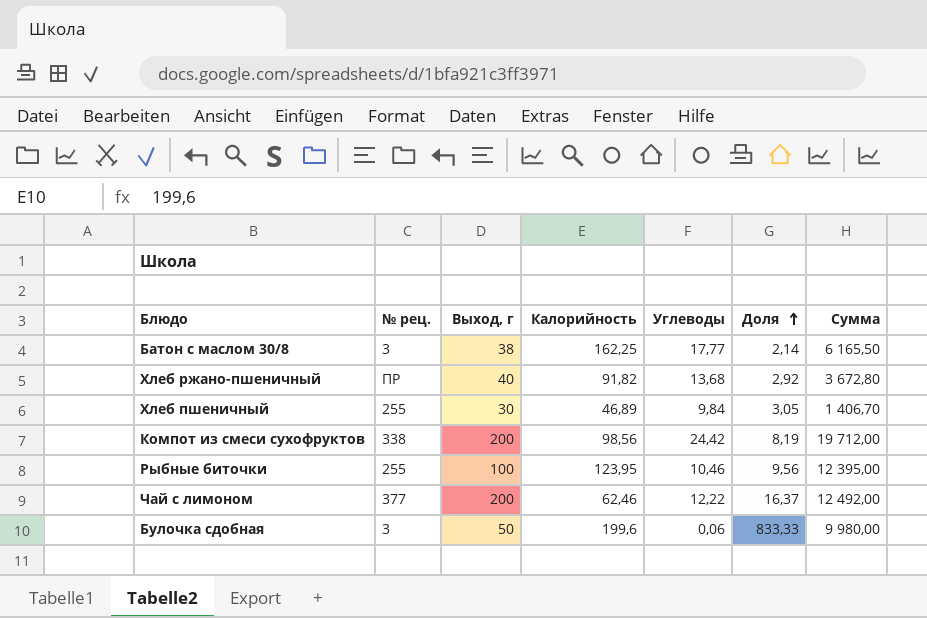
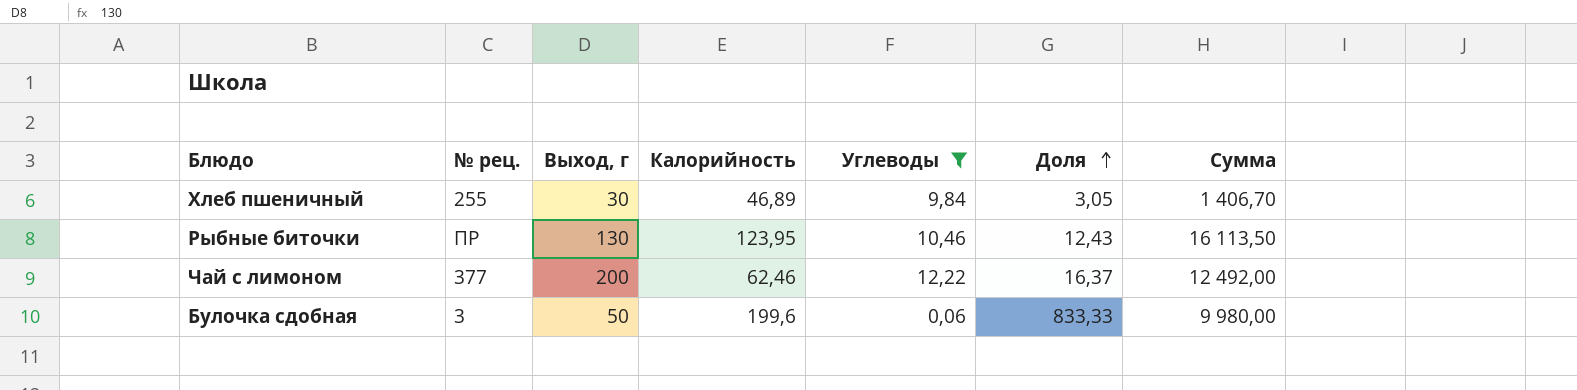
filter: none -> Углеводы <= 12,22
Рыбные биточки | № рец.: 255 -> ПР
Рыбные биточки | Выход, г: 100 -> 130
Рыбные биточки | Доля: 9,56 -> 12,43
Рыбные биточки | Сумма: 12 395,00 -> 16 113,50

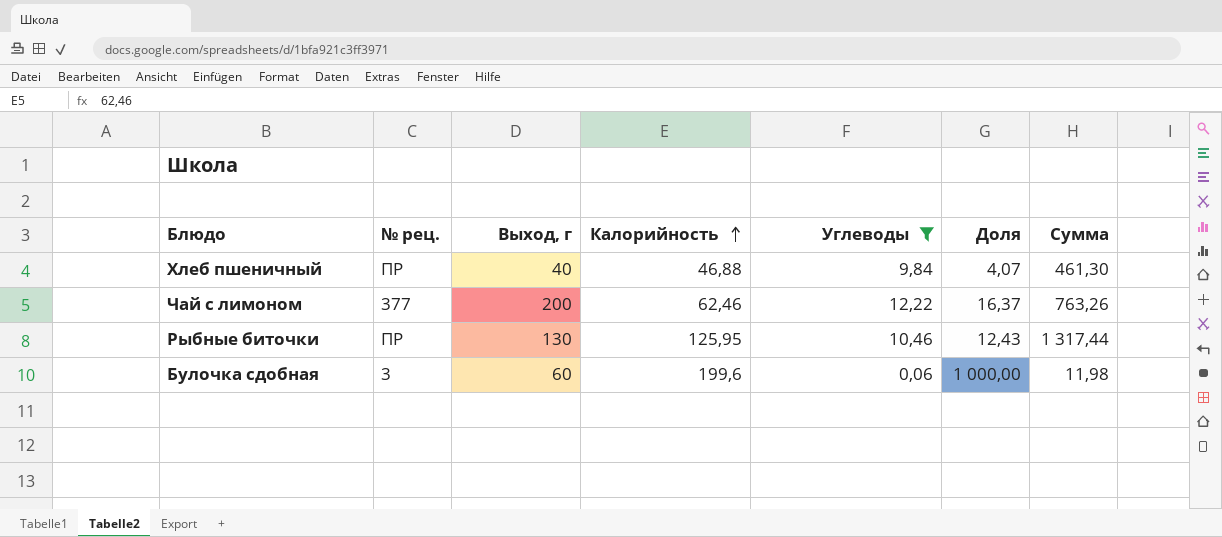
row order: Доля ascending -> Калорийность ascending
column Сумма | formula: [Выход, г] * [Калорийность] -> [Калорийность] * [Углеводы]
Хлеб пшеничный | № рец.: 255 -> ПР
Хлеб пшеничный | Выход, г: 30 -> 40
Хлеб пшеничный | Калорийность: 46,89 -> 46,88
Хлеб пшеничный | Доля: 3,05 -> 4,07
Рыбные биточки | Калорийность: 123,95 -> 125,95
Булочка сдобная | Выход, г: 50 -> 60
Булочка сдобная | Доля: 833,33 -> 1 000,00

